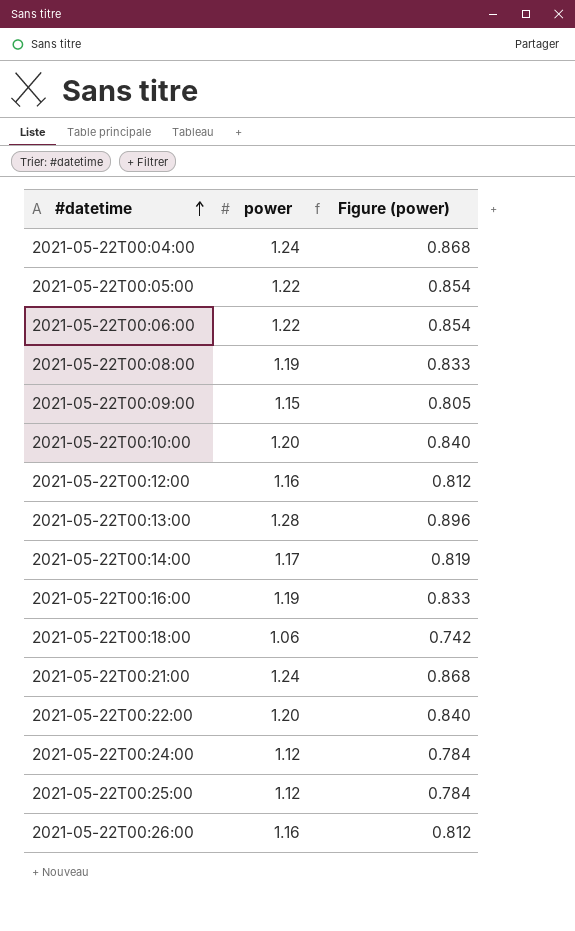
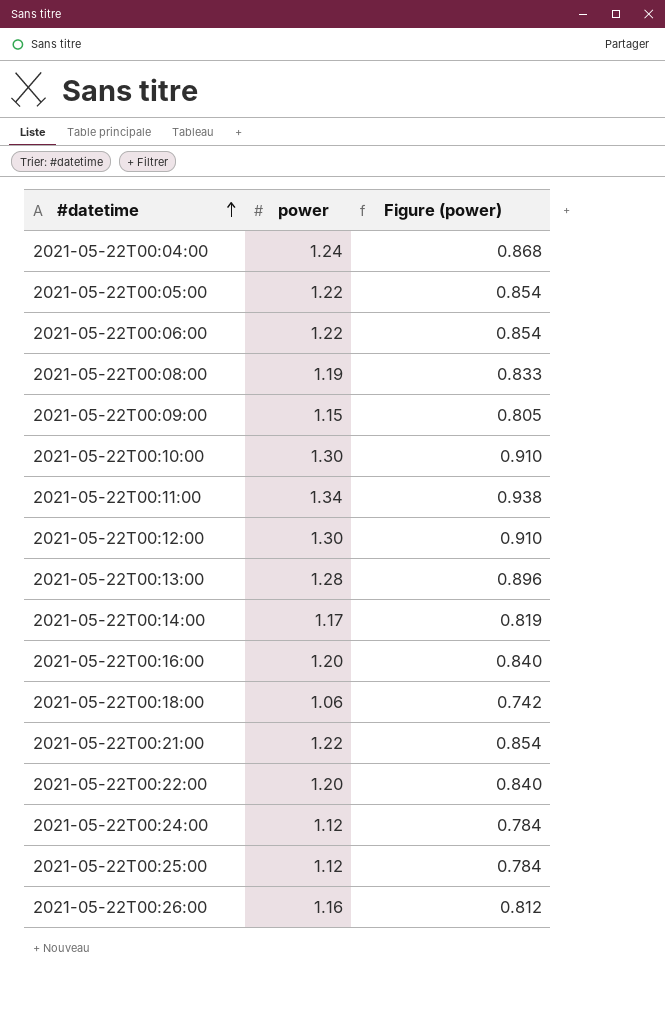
2021-05-22T00:10:00 | power: 1.20 -> 1.30
2021-05-22T00:10:00 | Figure (power): 0.840 -> 0.910
row 2021-05-22T00:11:00: none -> 1.34 | 0.938
2021-05-22T00:12:00 | power: 1.16 -> 1.30
2021-05-22T00:12:00 | Figure (power): 0.812 -> 0.910
2021-05-22T00:16:00 | power: 1.19 -> 1.20
2021-05-22T00:16:00 | Figure (power): 0.833 -> 0.840
2021-05-22T00:21:00 | power: 1.24 -> 1.22
2021-05-22T00:21:00 | Figure (power): 0.868 -> 0.854

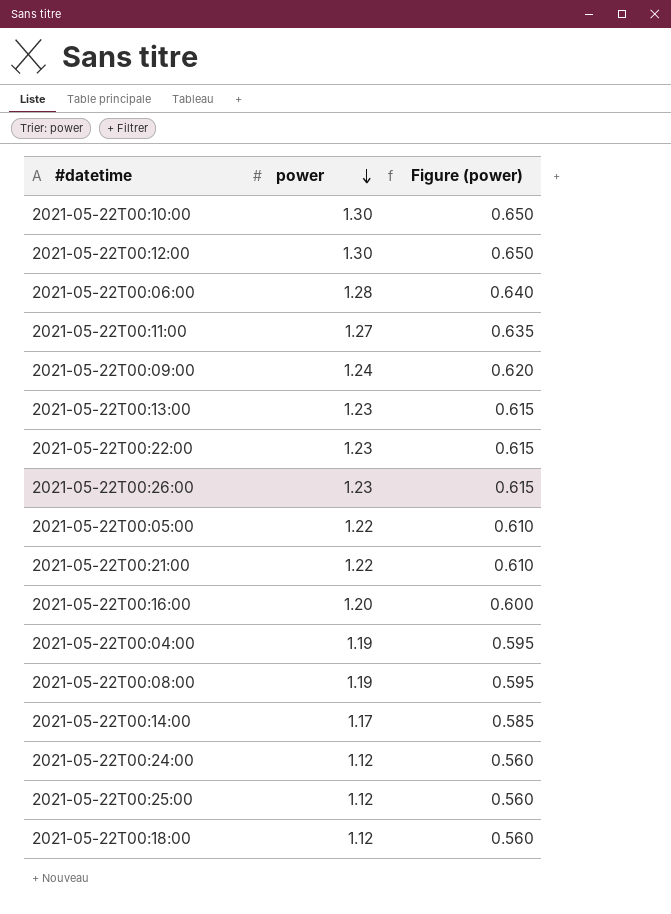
row order: #datetime ascending -> power descending
column Figure (power) | formula: [power] * 0.7 -> [power] * 0.5
2021-05-22T00:06:00 | power: 1.22 -> 1.28
2021-05-22T00:11:00 | power: 1.34 -> 1.27
2021-05-22T00:09:00 | power: 1.15 -> 1.24
2021-05-22T00:13:00 | power: 1.28 -> 1.23
2021-05-22T00:22:00 | power: 1.20 -> 1.23
2021-05-22T00:26:00 | power: 1.16 -> 1.23
2021-05-22T00:04:00 | power: 1.24 -> 1.19
2021-05-22T00:18:00 | power: 1.06 -> 1.12

